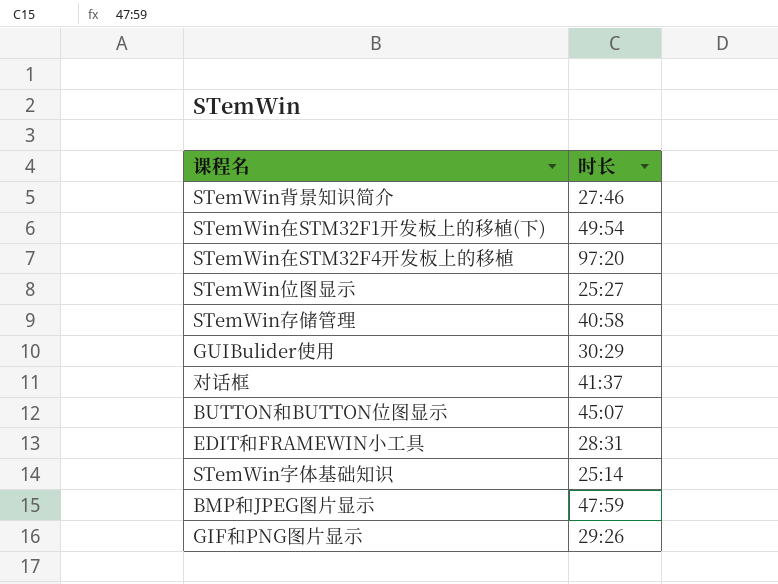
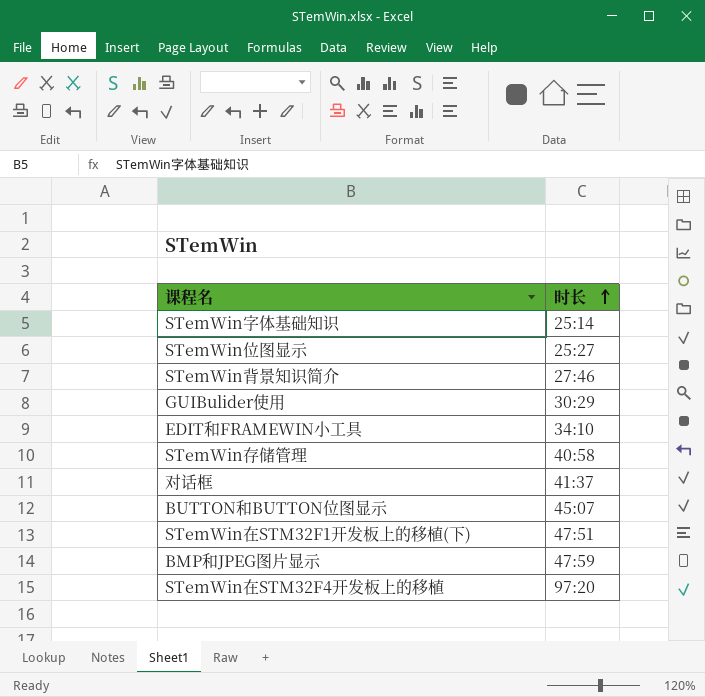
row order: none -> 时长 ascending
row GIF和PNG图片显示: 29:26 -> none
EDIT和FRAMEWIN小工具 | 时长: 28:31 -> 34:10
STemWin在STM32F1开发板上的移植(下) | 时长: 49:54 -> 47:51

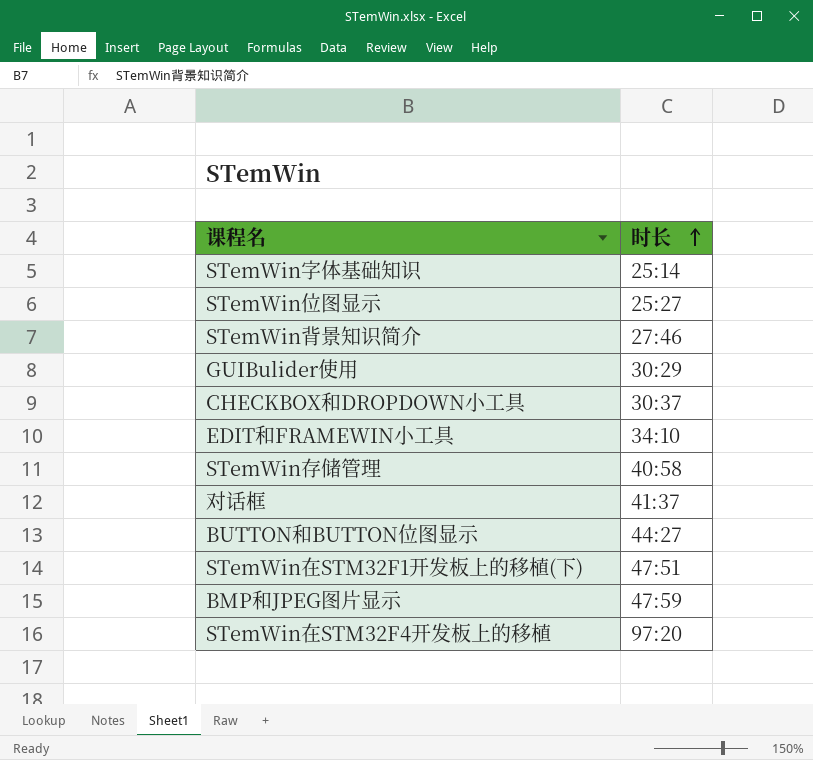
row CHECKBOX和DROPDOWN小工具: none -> 30:37
BUTTON和BUTTON位图显示 | 时长: 45:07 -> 44:27

